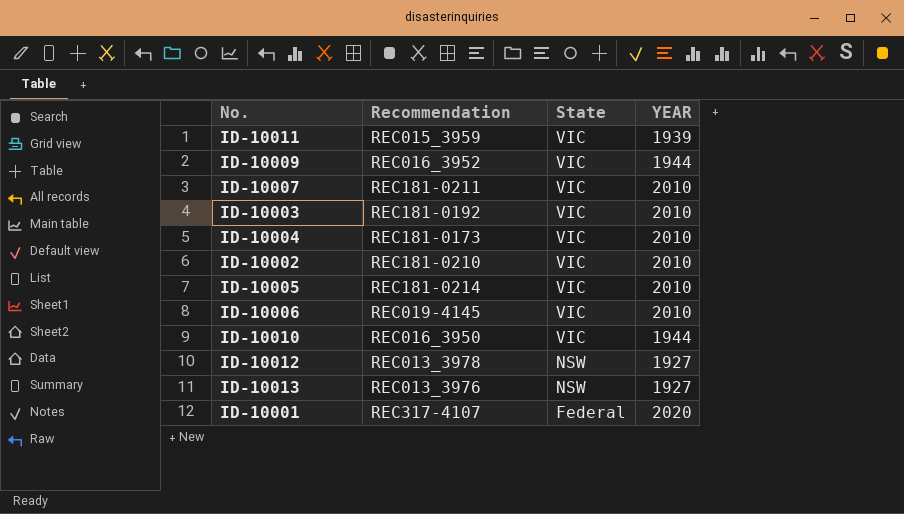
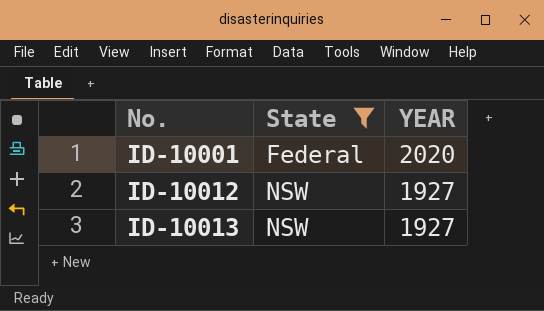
filter: none -> State != VIC
row order: State descending -> No. ascending
column Recommendation | position: 2 -> none

